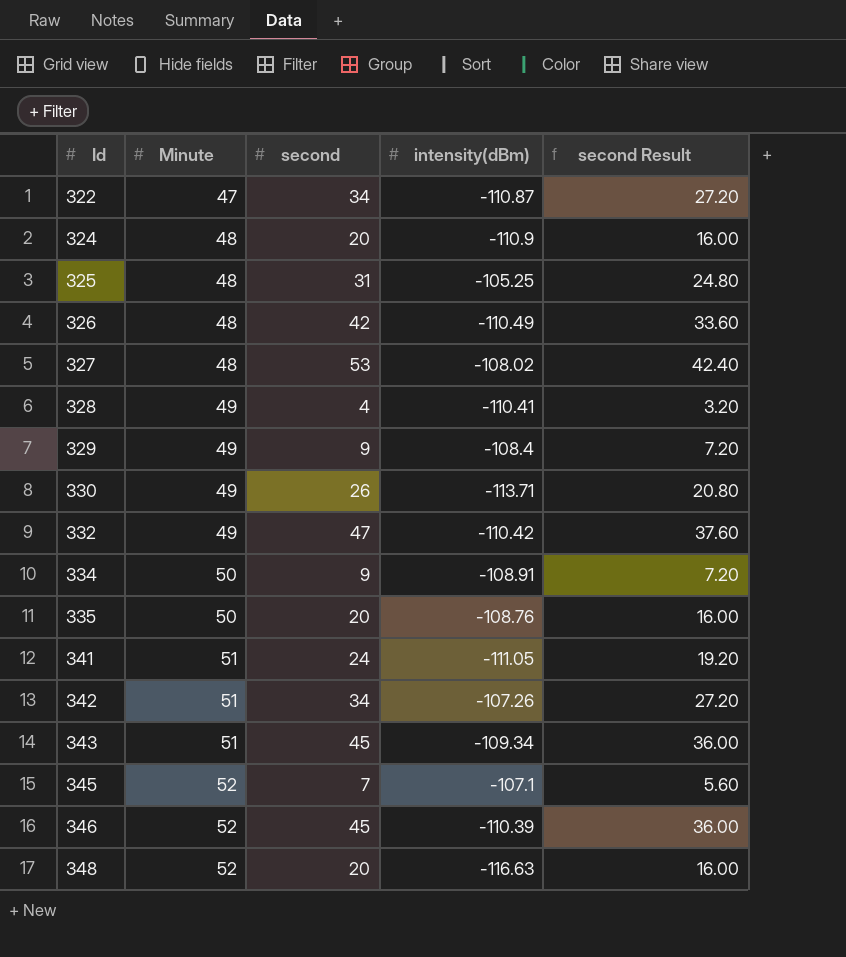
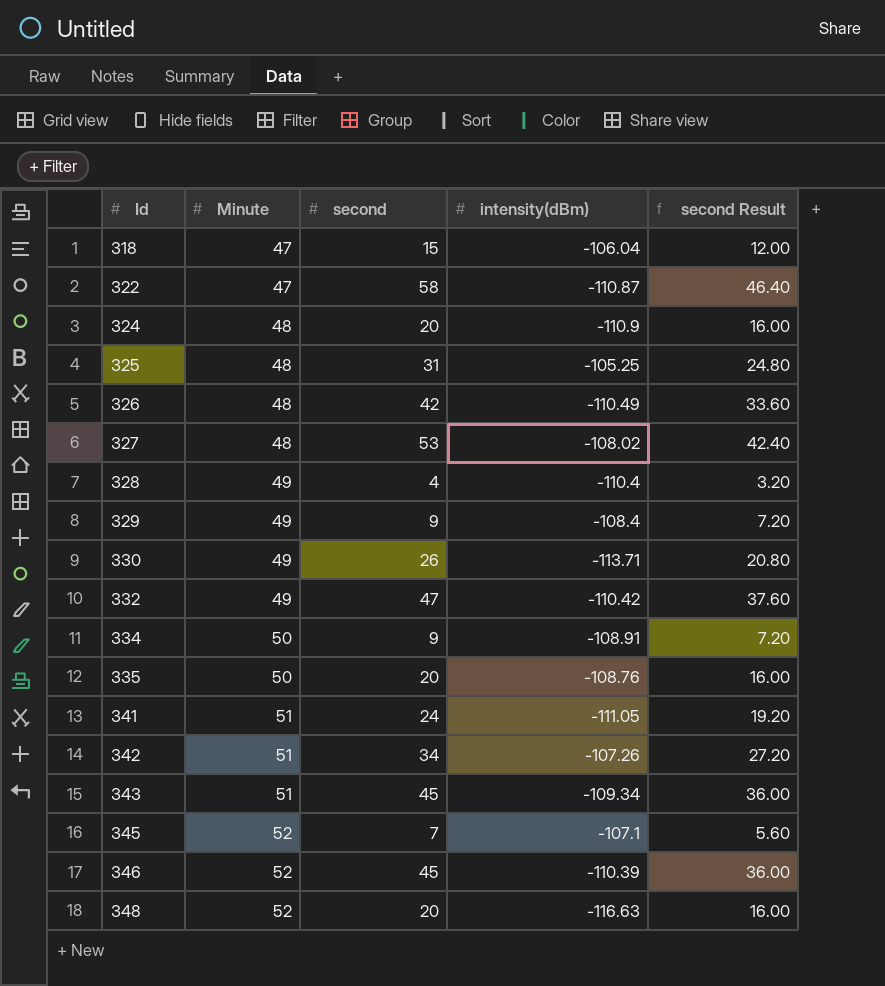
row 318: none -> 47 | 15 | -106.04 | 12.00
322 | second: 34 -> 58
322 | second Result: 27.20 -> 46.40
328 | intensity(dBm): -110.41 -> -110.4

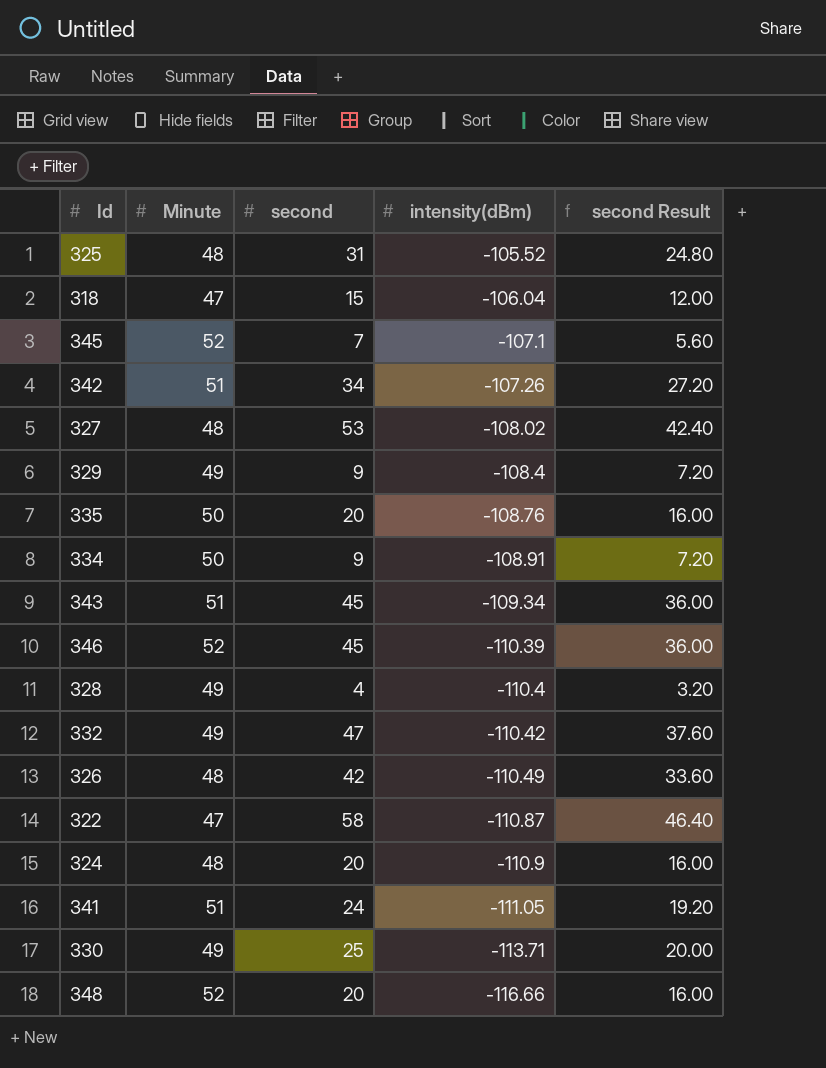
row order: Id ascending -> intensity(dBm) descending
325 | intensity(dBm): -105.25 -> -105.52
330 | second: 26 -> 25
330 | second Result: 20.80 -> 20.00
348 | intensity(dBm): -116.63 -> -116.66

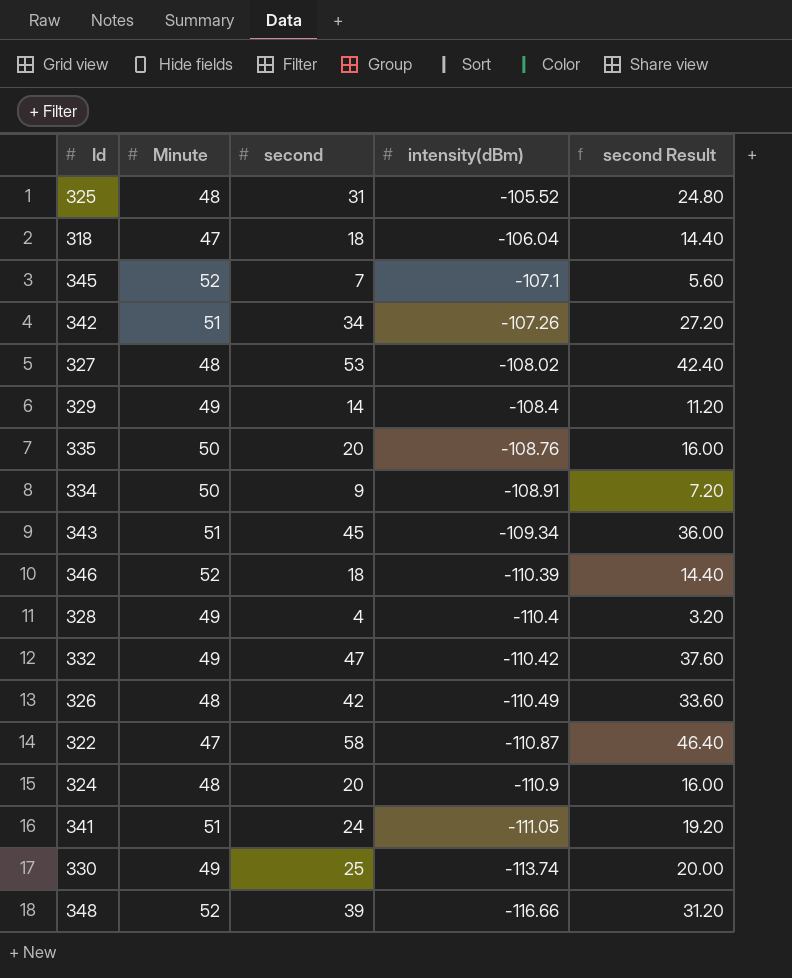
318 | second: 15 -> 18
318 | second Result: 12.00 -> 14.40
329 | second: 9 -> 14
329 | second Result: 7.20 -> 11.20
346 | second: 45 -> 18
346 | second Result: 36.00 -> 14.40
330 | intensity(dBm): -113.71 -> -113.74
348 | second: 20 -> 39
348 | second Result: 16.00 -> 31.20

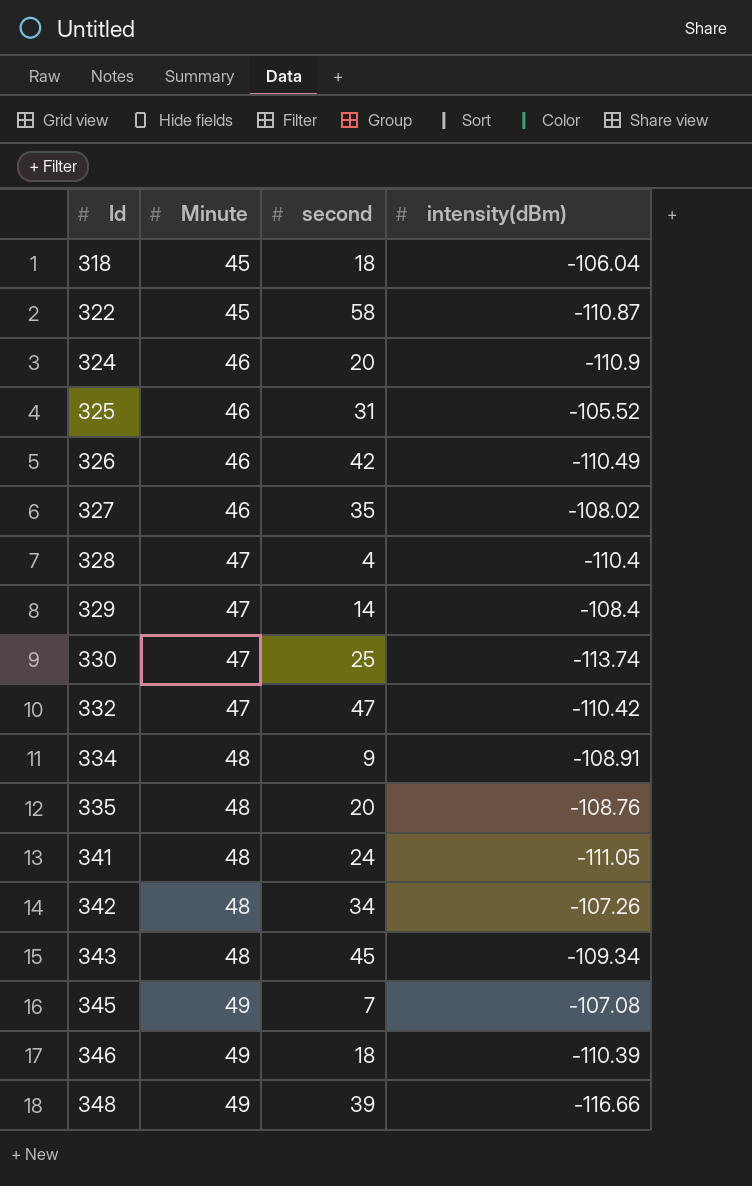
row order: intensity(dBm) descending -> Id ascending
column second Result | formula: [second] * 0.8 -> none
318 | Minute: 47 -> 45
322 | Minute: 47 -> 45
324 | Minute: 48 -> 46
325 | Minute: 48 -> 46
326 | Minute: 48 -> 46
327 | Minute: 48 -> 46
327 | second: 53 -> 35
328 | Minute: 49 -> 47
329 | Minute: 49 -> 47
330 | Minute: 49 -> 47
332 | Minute: 49 -> 47
334 | Minute: 50 -> 48
335 | Minute: 50 -> 48
341 | Minute: 51 -> 48
342 | Minute: 51 -> 48
343 | Minute: 51 -> 48
345 | Minute: 52 -> 49
345 | intensity(dBm): -107.1 -> -107.08
346 | Minute: 52 -> 49
348 | Minute: 52 -> 49

